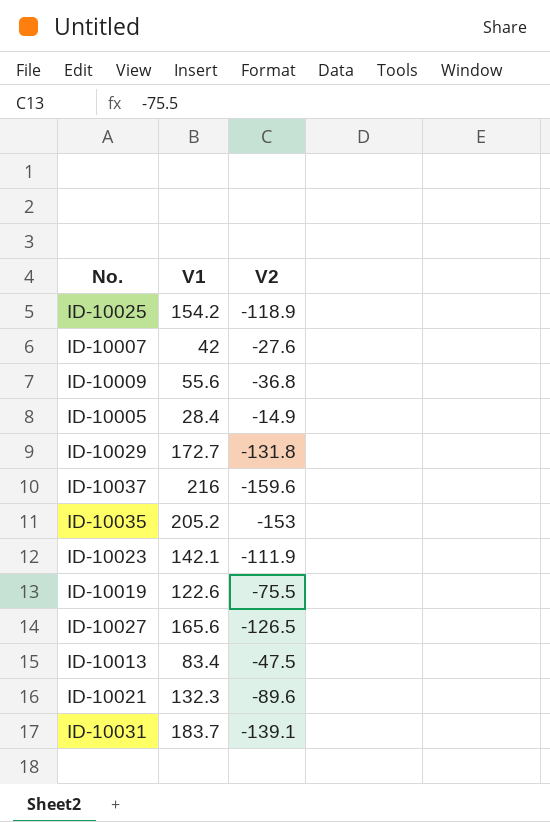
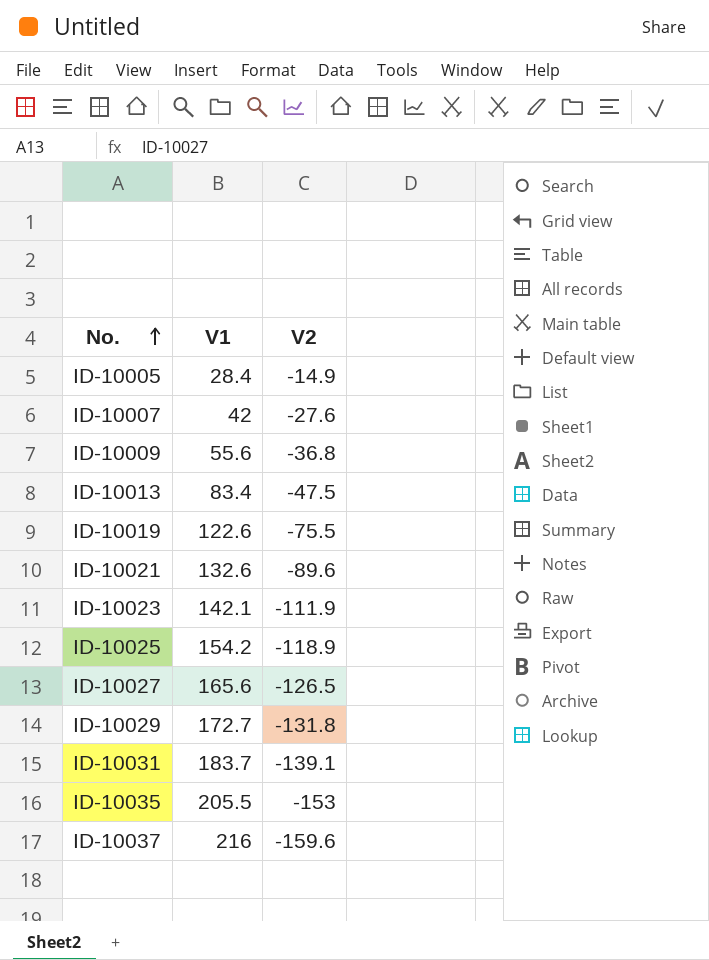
row order: none -> No. ascending
ID-10021 | V1: 132.3 -> 132.6
ID-10035 | V1: 205.2 -> 205.5

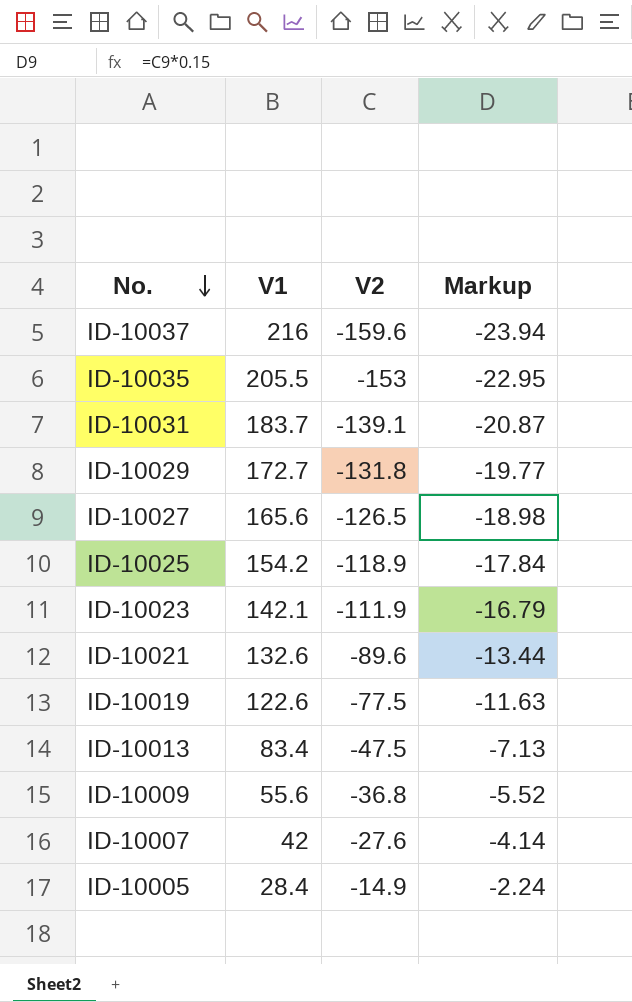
row order: No. ascending -> No. descending
column Markup | formula: none -> [V2] * 0.15
ID-10019 | V2: -75.5 -> -77.5

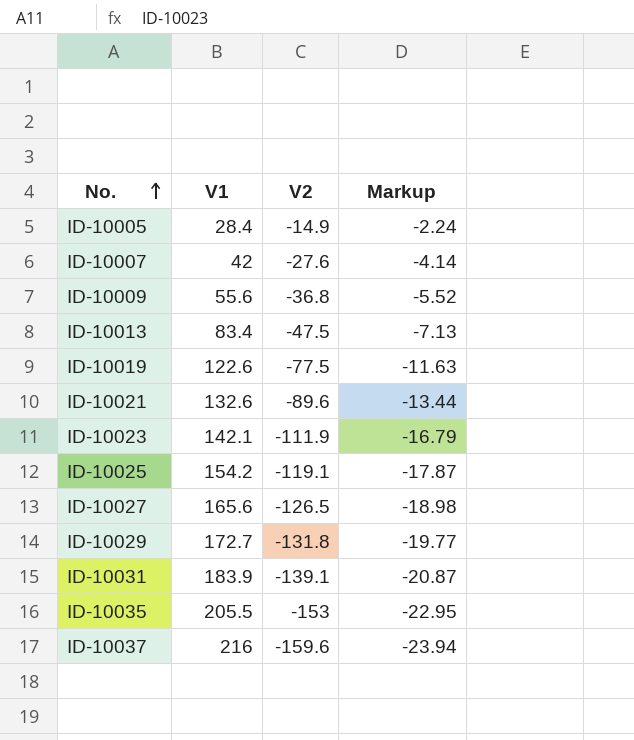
row order: No. descending -> No. ascending
ID-10025 | V2: -118.9 -> -119.1
ID-10025 | Markup: -17.84 -> -17.87
ID-10031 | V1: 183.7 -> 183.9

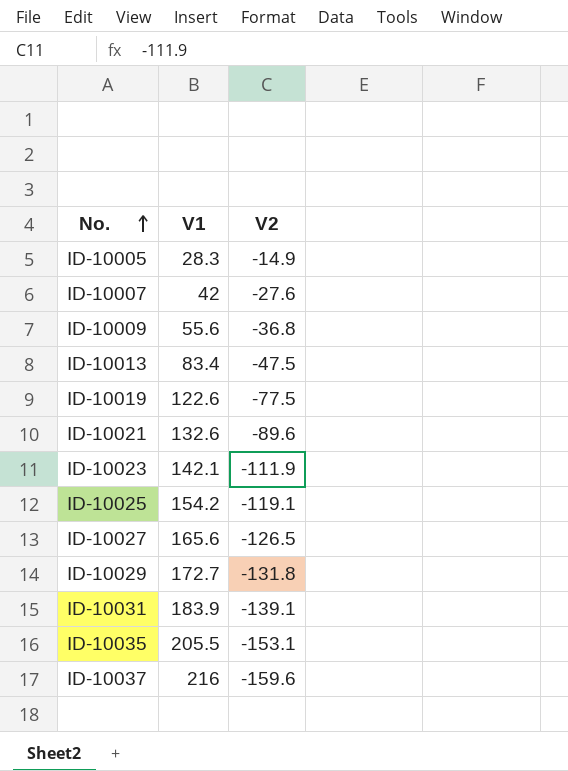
column Markup | formula: [V2] * 0.15 -> none
ID-10005 | V1: 28.4 -> 28.3
ID-10035 | V2: -153 -> -153.1

